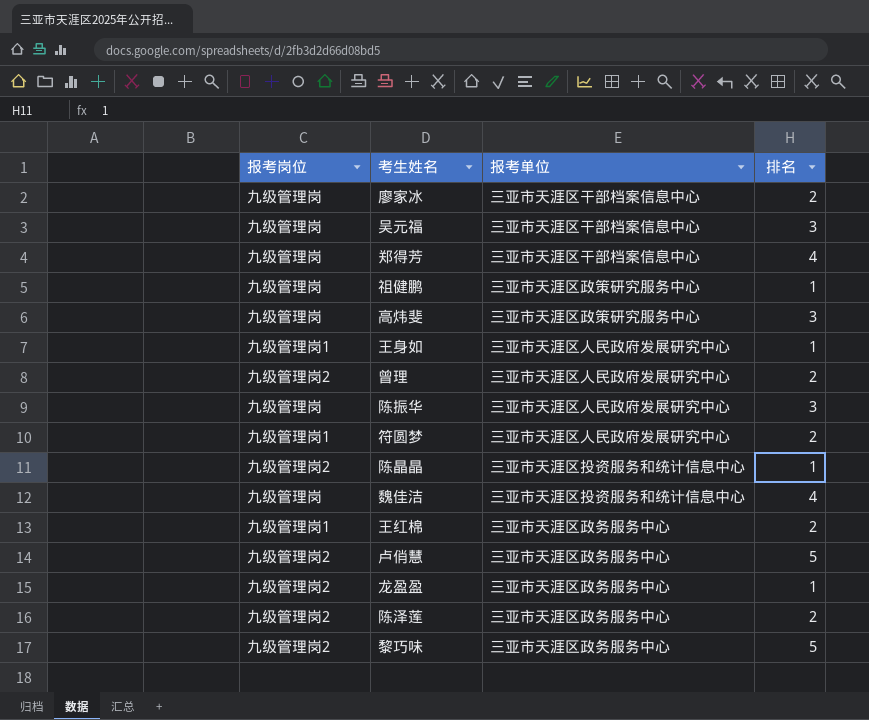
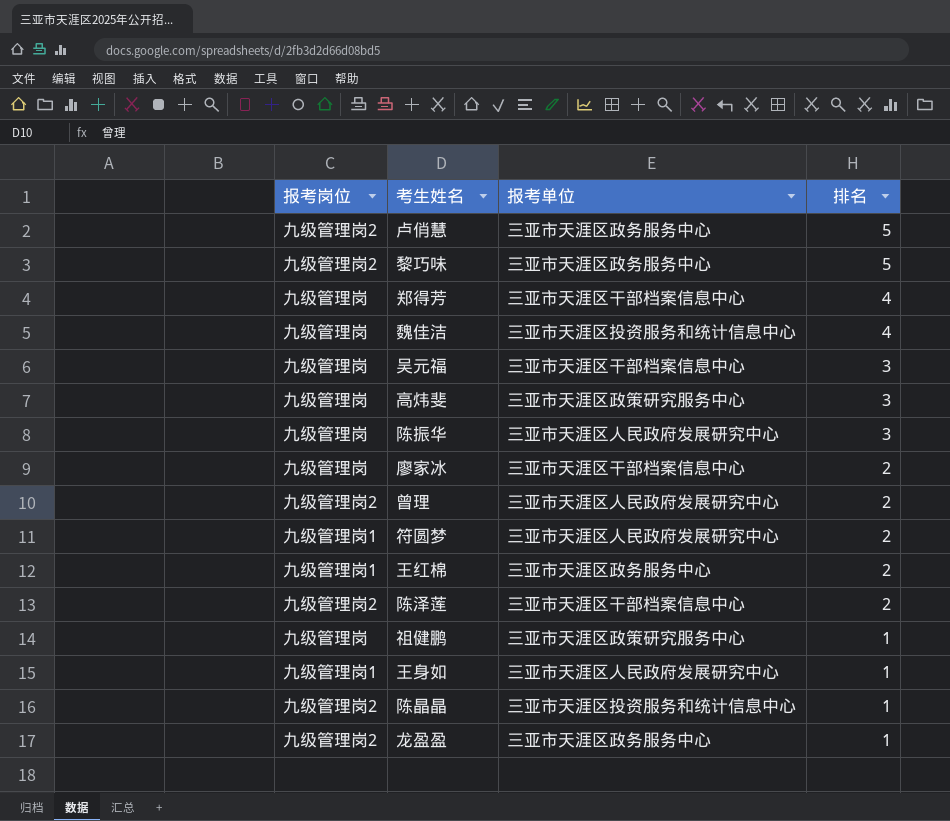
row order: none -> 排名 descending
陈泽莲 | 报考单位: 三亚市天涯区政务服务中心 -> 三亚市天涯区干部档案信息中心

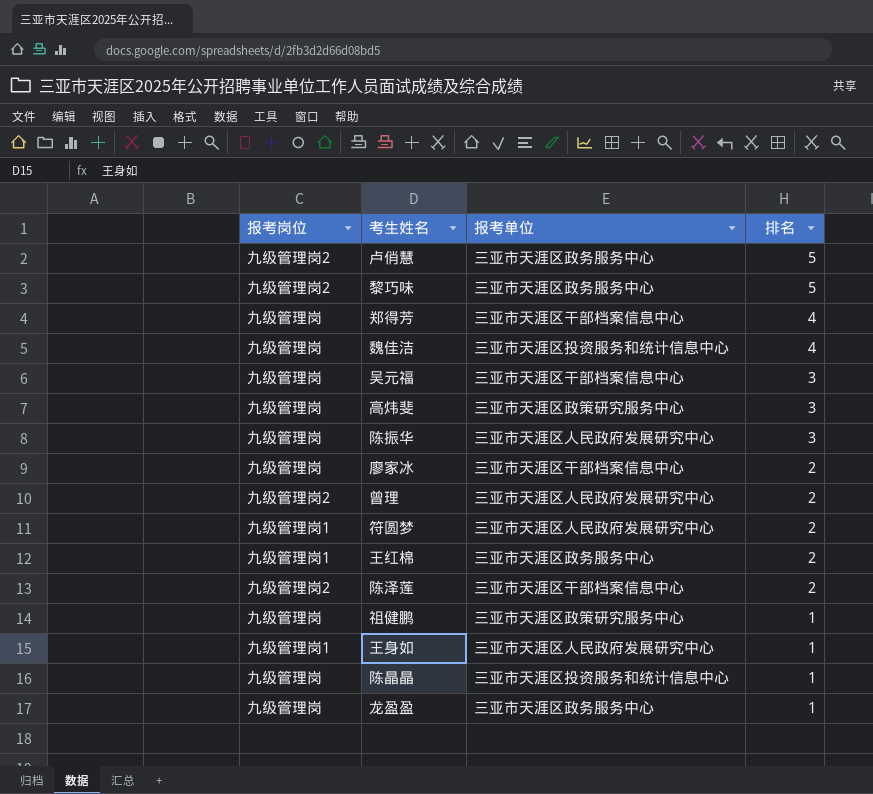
陈晶晶 | 报考岗位: 九级管理岗2 -> 九级管理岗
龙盈盈 | 报考岗位: 九级管理岗2 -> 九级管理岗

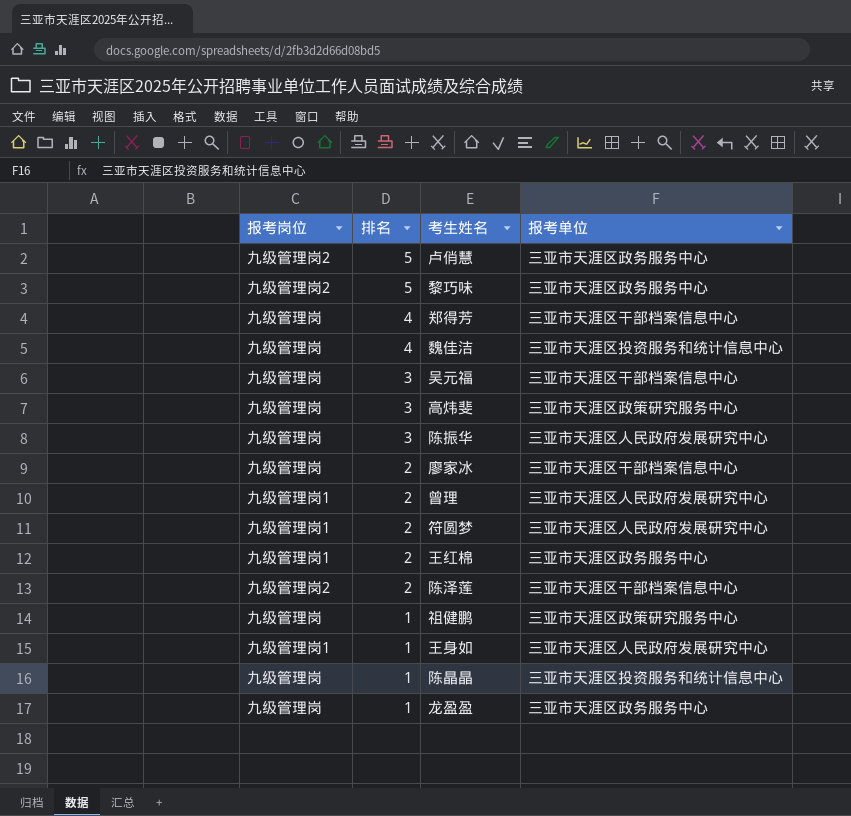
column 排名 | position: 4 -> 2
曾理 | 报考岗位: 九级管理岗2 -> 九级管理岗1

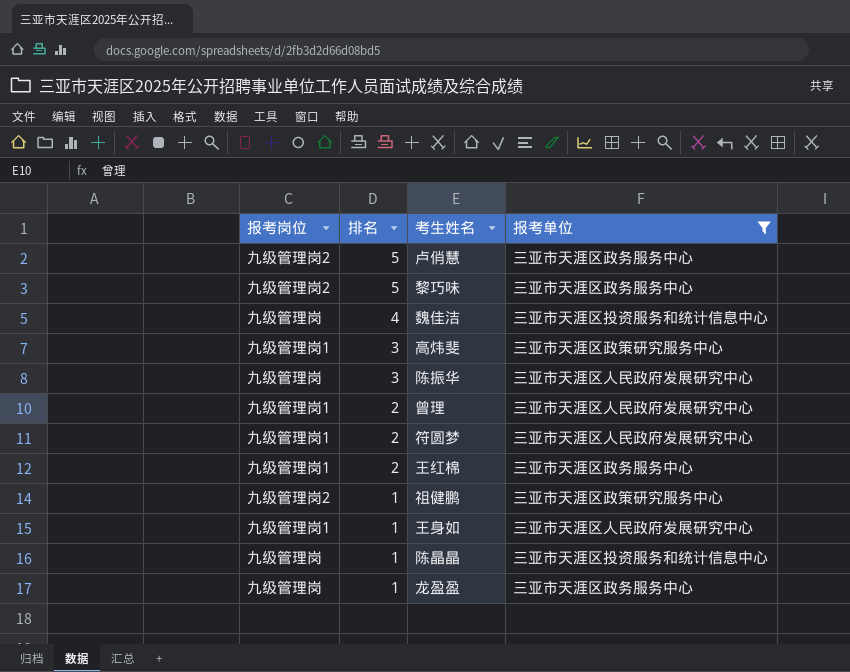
filter: none -> 报考单位 != 三亚市天涯区干部档案信息中心
高炜斐 | 报考岗位: 九级管理岗 -> 九级管理岗1
祖健鹏 | 报考岗位: 九级管理岗 -> 九级管理岗2

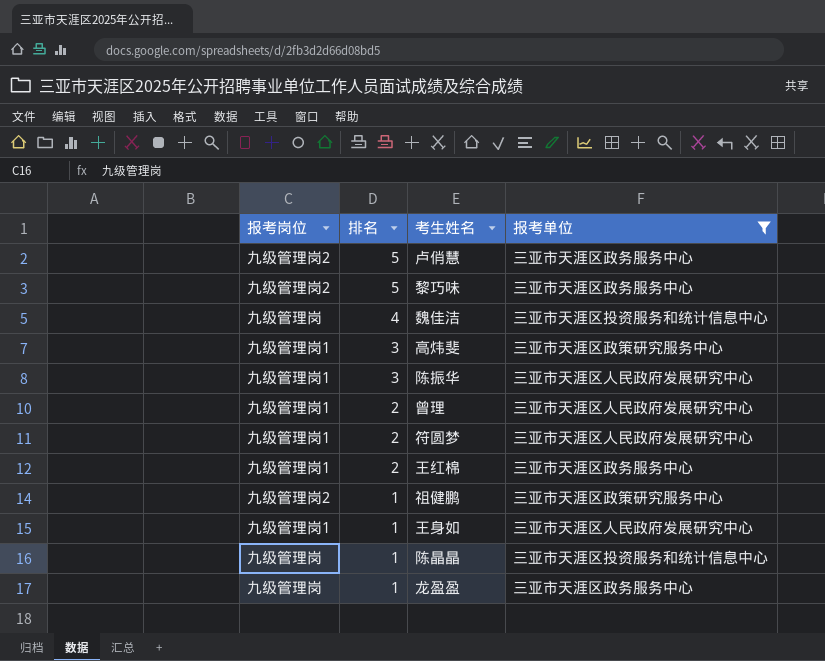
陈振华 | 报考岗位: 九级管理岗 -> 九级管理岗1

